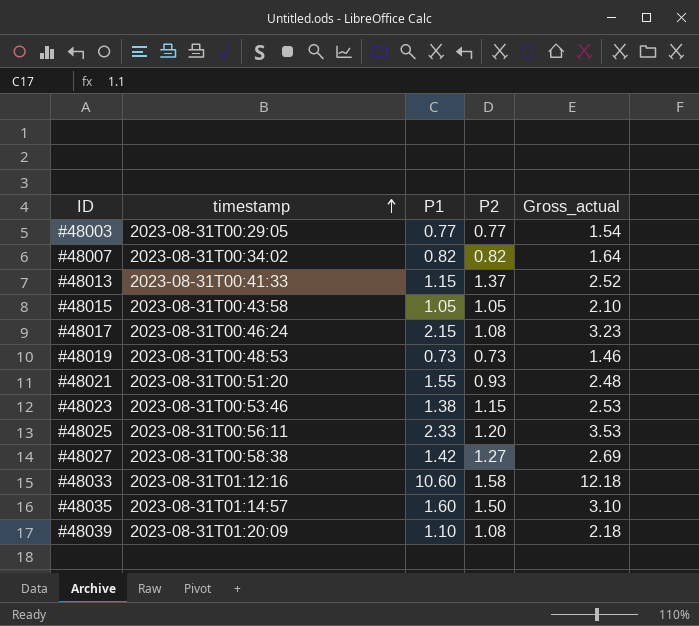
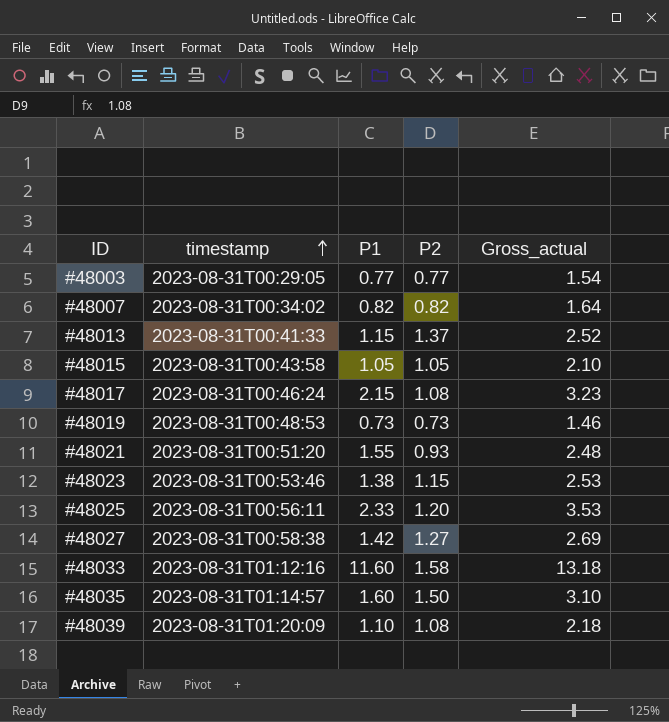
#48033 | P1: 10.60 -> 11.60
#48033 | Gross_actual: 12.18 -> 13.18

